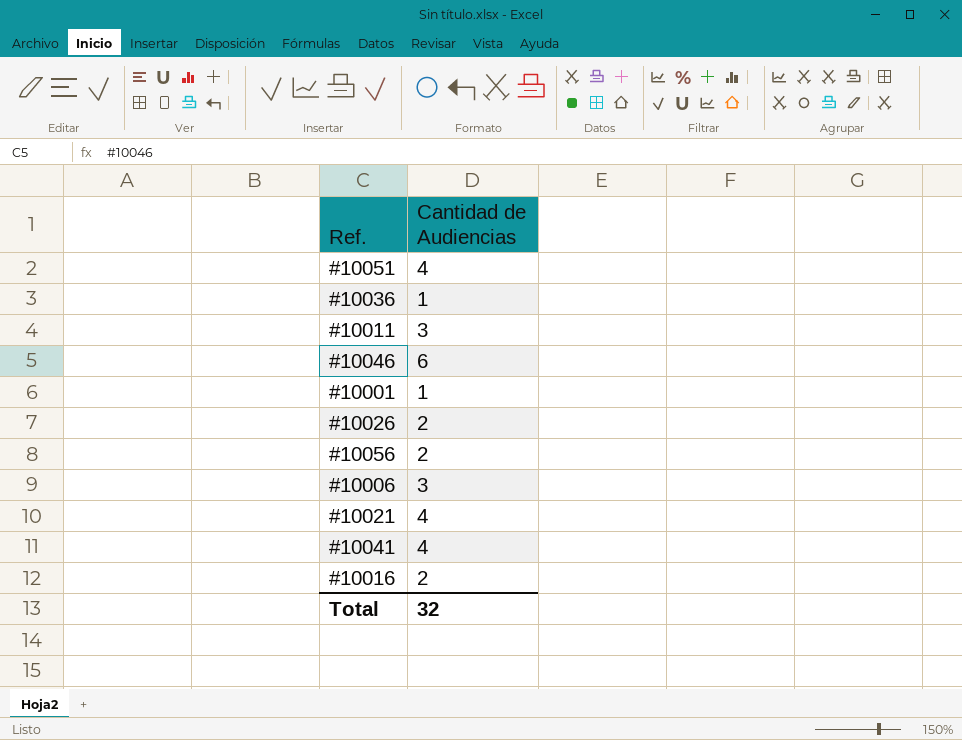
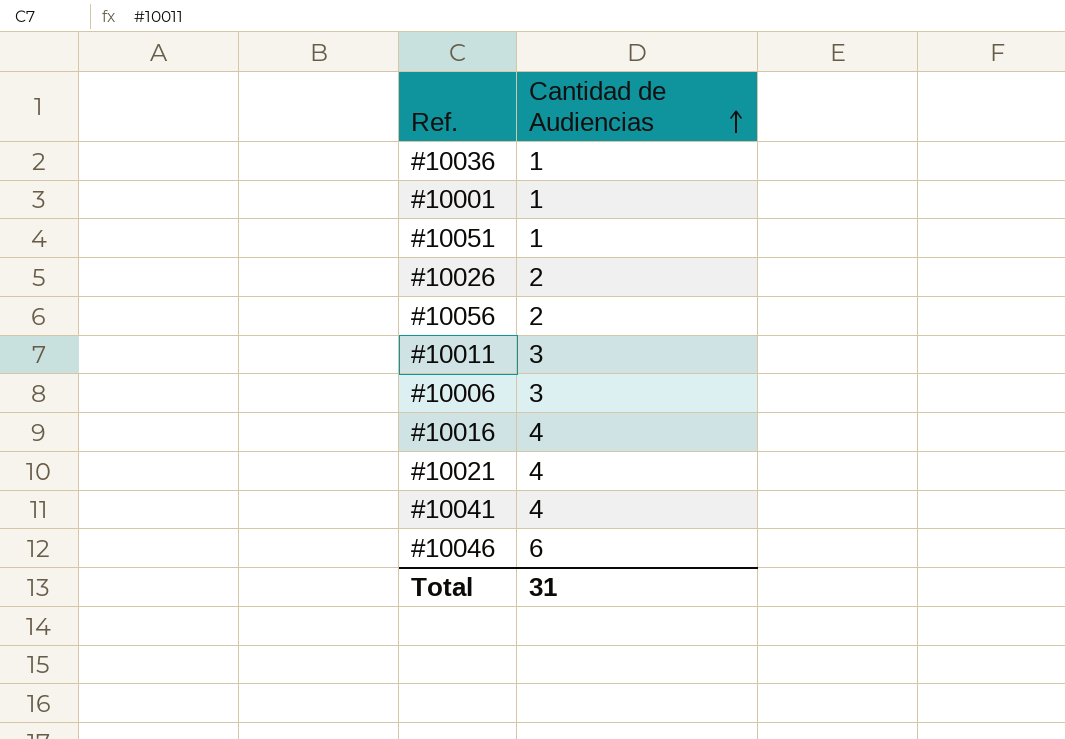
row order: none -> Cantidad de Audiencias ascending
#10051 | Cantidad de Audiencias: 4 -> 1
#10016 | Cantidad de Audiencias: 2 -> 4
Total | Cantidad de Audiencias: 32 -> 31

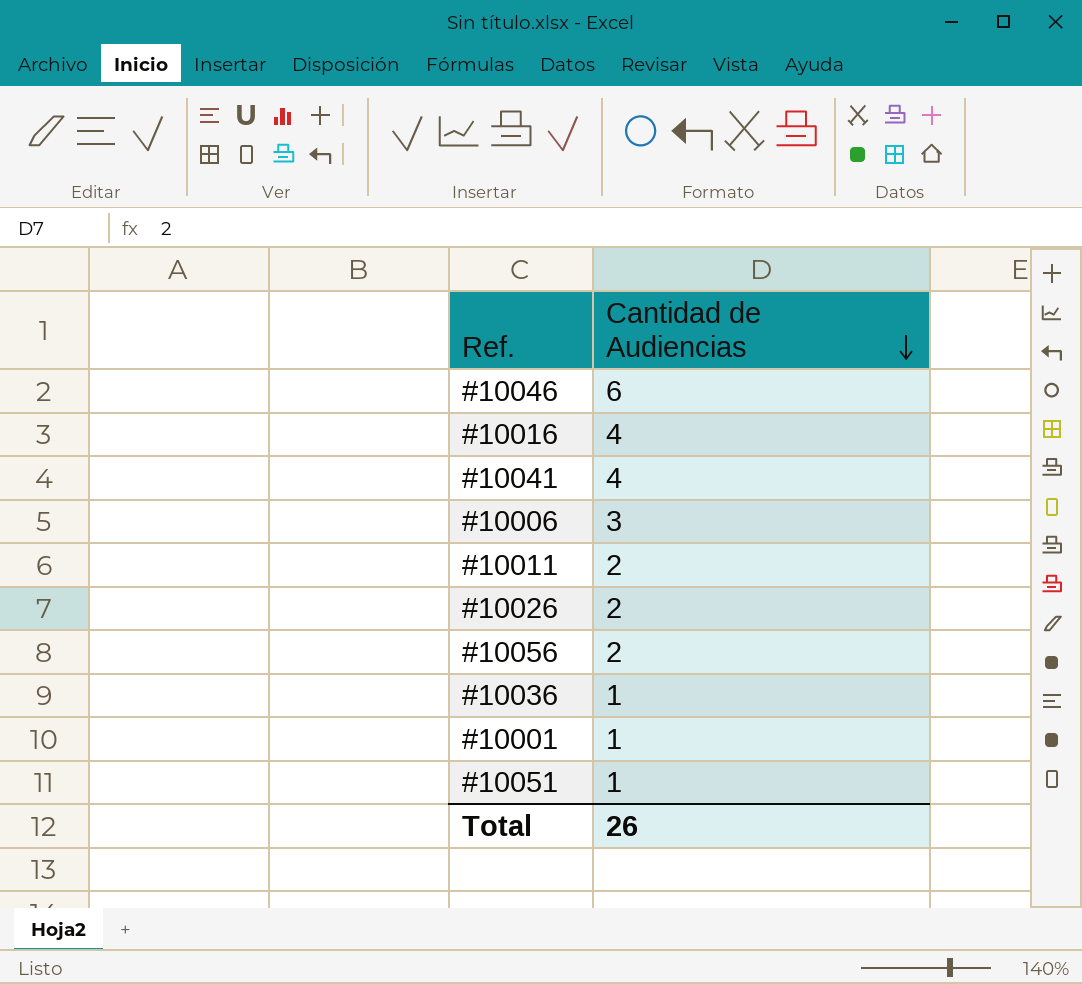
row order: Cantidad de Audiencias ascending -> Cantidad de Audiencias descending
row #10021: 4 -> none
#10011 | Cantidad de Audiencias: 3 -> 2
Total | Cantidad de Audiencias: 31 -> 26

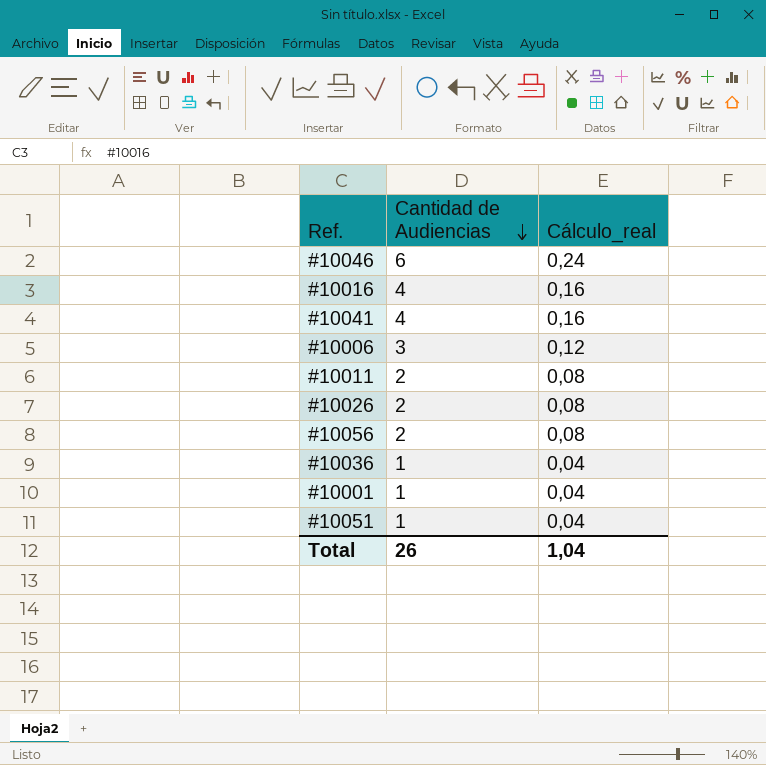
column Cálculo_real | formula: none -> [Cantidad de Audiencias] * 0,04

